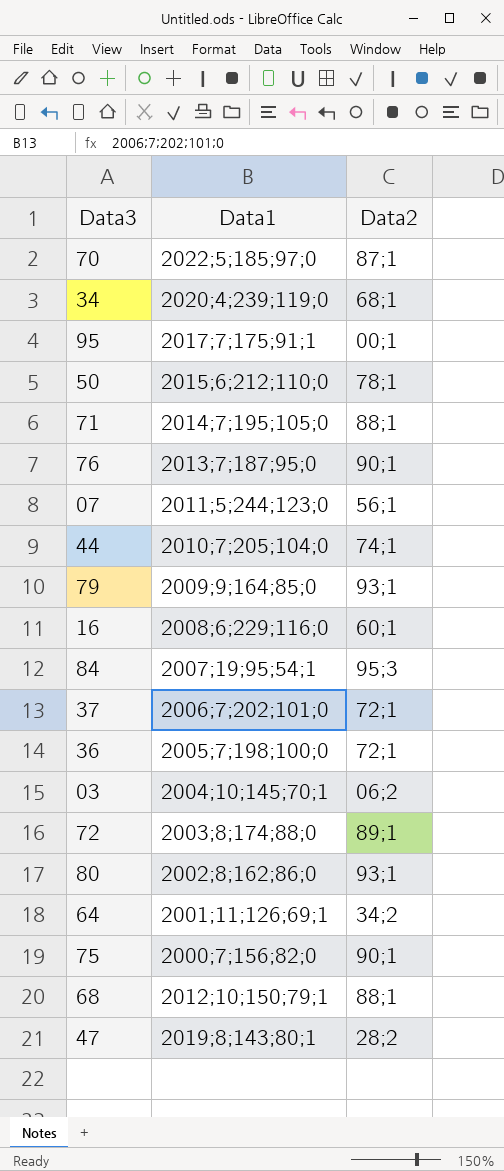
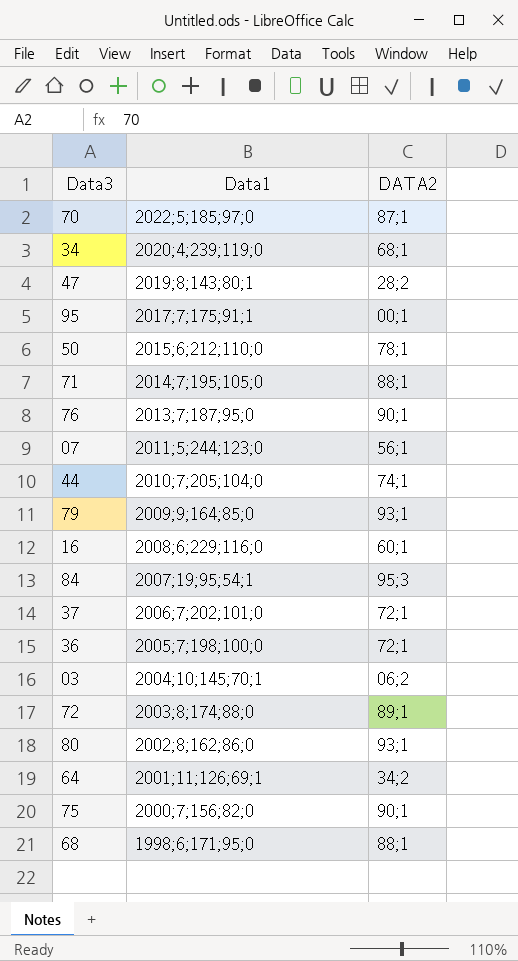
row order: none -> Data1 descending
column name: Data2 -> DATA2
68 | Data1: 2012;10;150;79;1 -> 1998;6;171;95;0

